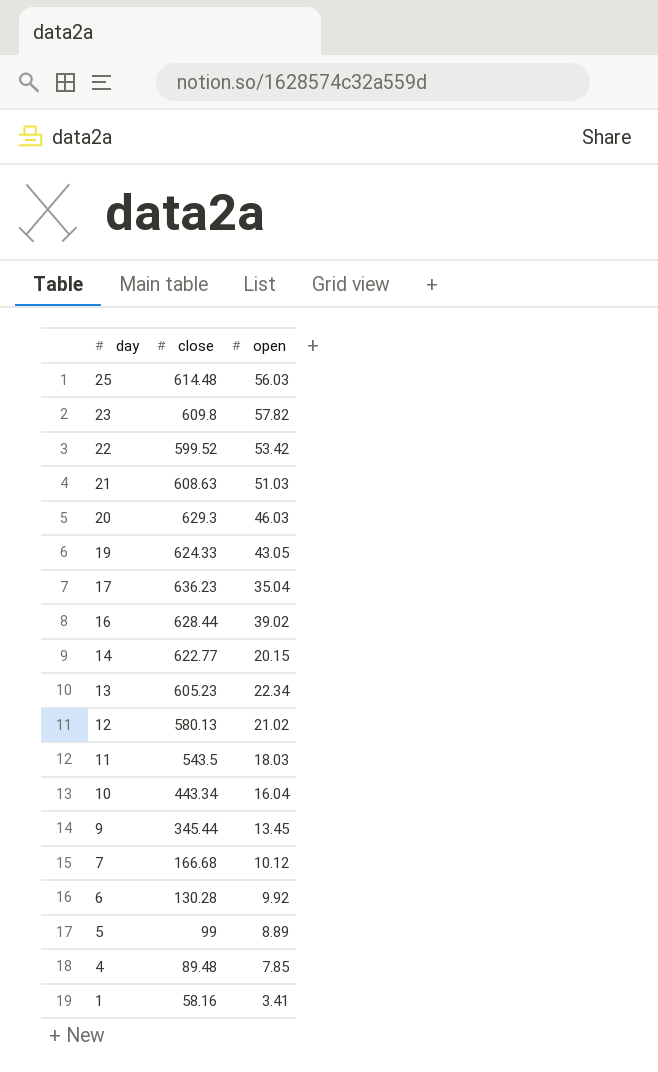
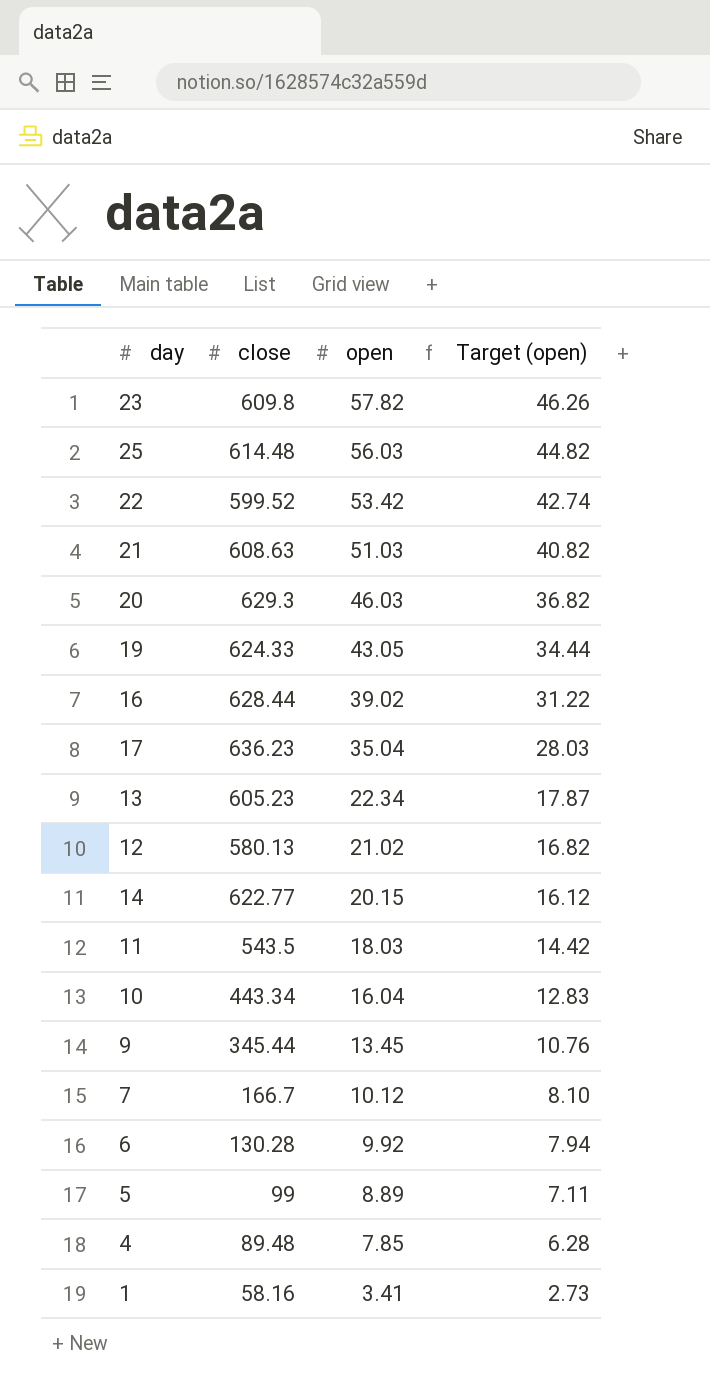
row order: day descending -> open descending
column Target (open) | formula: none -> [open] * 0.8
7 | close: 166.68 -> 166.7

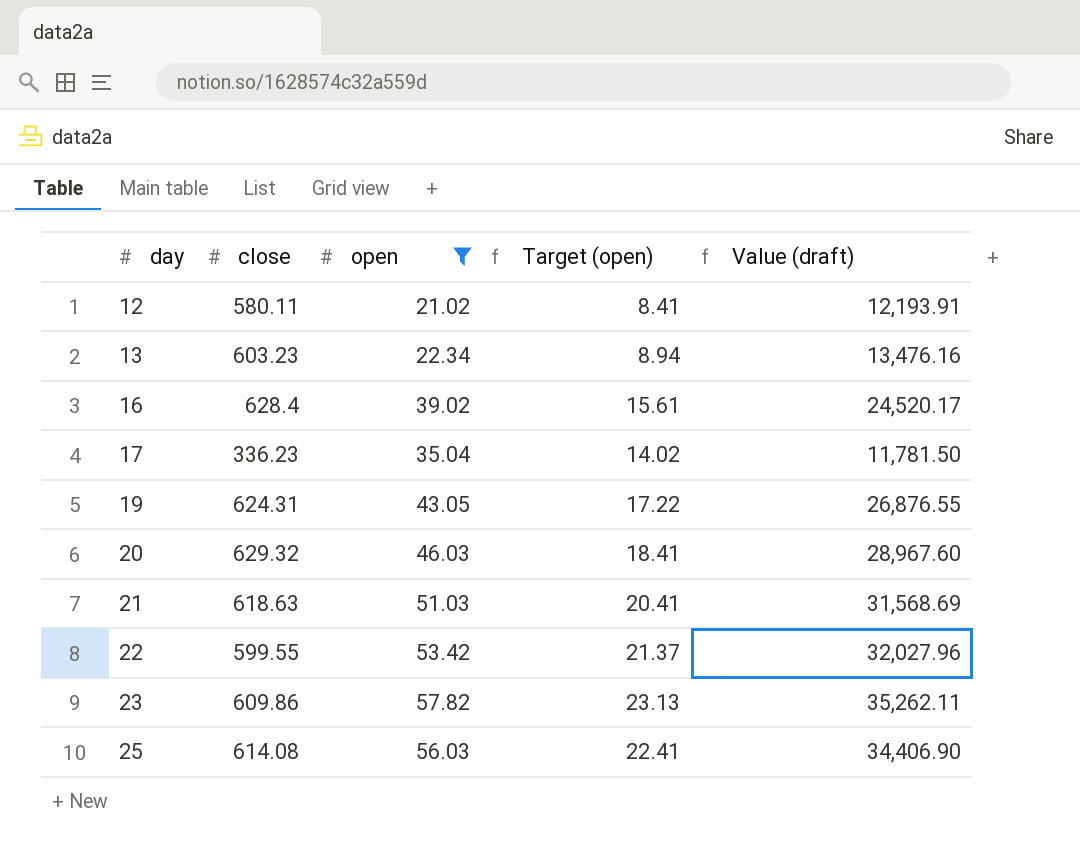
filter: none -> open >= 21.02
row order: open descending -> day ascending
column Target (open) | formula: [open] * 0.8 -> [open] * 0.4
column Value (draft) | formula: none -> [close] * [open]
12 | close: 580.13 -> 580.11
13 | close: 605.23 -> 603.23
16 | close: 628.44 -> 628.4
17 | close: 636.23 -> 336.23
19 | close: 624.33 -> 624.31
20 | close: 629.3 -> 629.32
21 | close: 608.63 -> 618.63
22 | close: 599.52 -> 599.55
23 | close: 609.8 -> 609.86
25 | close: 614.48 -> 614.08

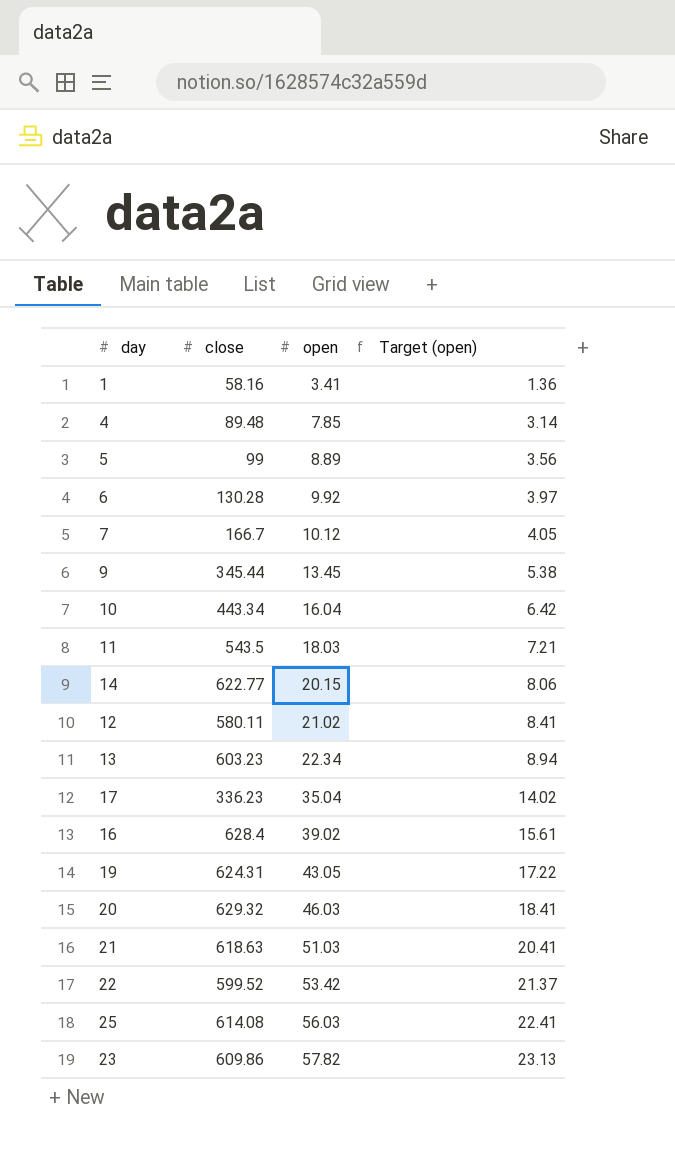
filter: open >= 21.02 -> none
row order: day ascending -> open ascending
column Value (draft) | formula: [close] * [open] -> none
22 | close: 599.55 -> 599.52

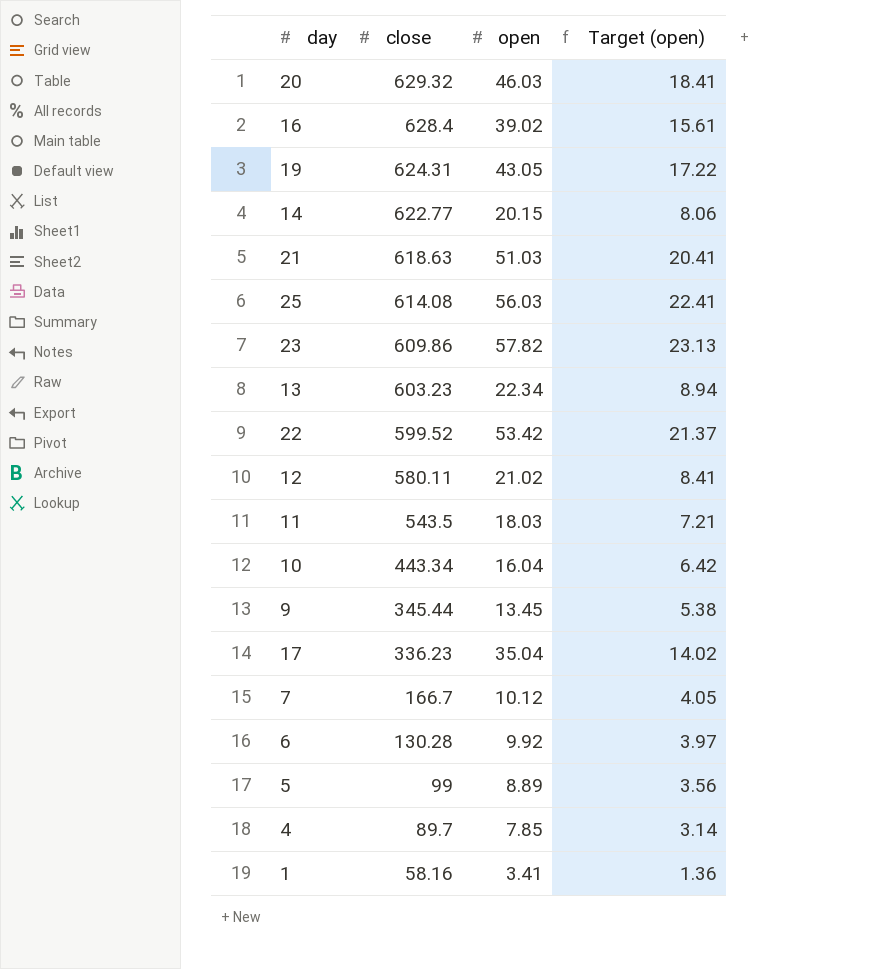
row order: open ascending -> close descending
4 | close: 89.48 -> 89.7

